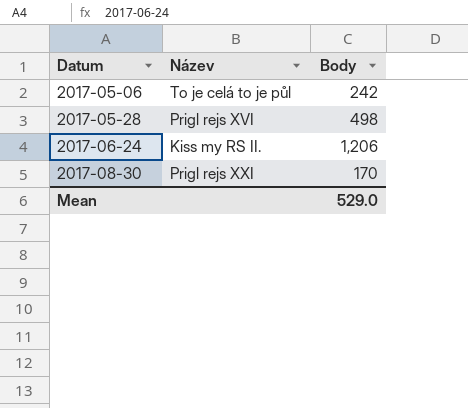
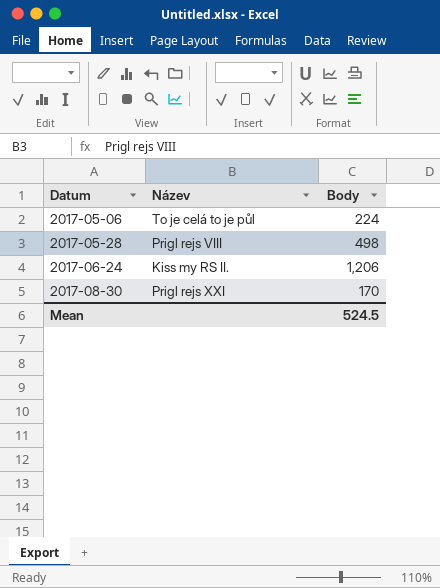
2017-05-06 | Body: 242 -> 224
2017-05-28 | Název: Prigl rejs XVI -> Prigl rejs VIII
Mean | Body: 529.0 -> 524.5

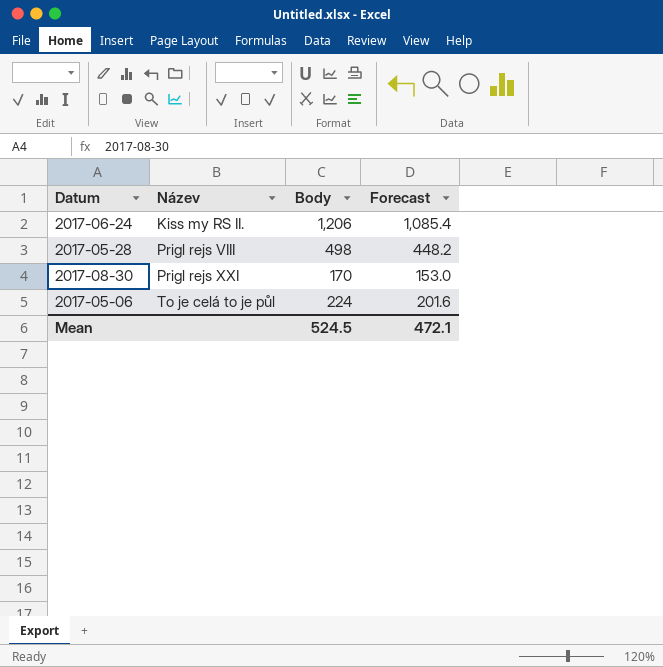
row order: Datum ascending -> Název ascending
column Forecast | formula: none -> [Body] * 0.9

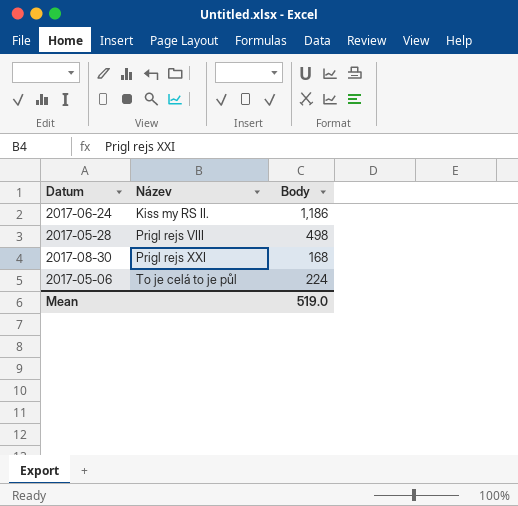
column Forecast | formula: [Body] * 0.9 -> none
2017-06-24 | Body: 1,206 -> 1,186
2017-08-30 | Body: 170 -> 168
Mean | Body: 524.5 -> 519.0

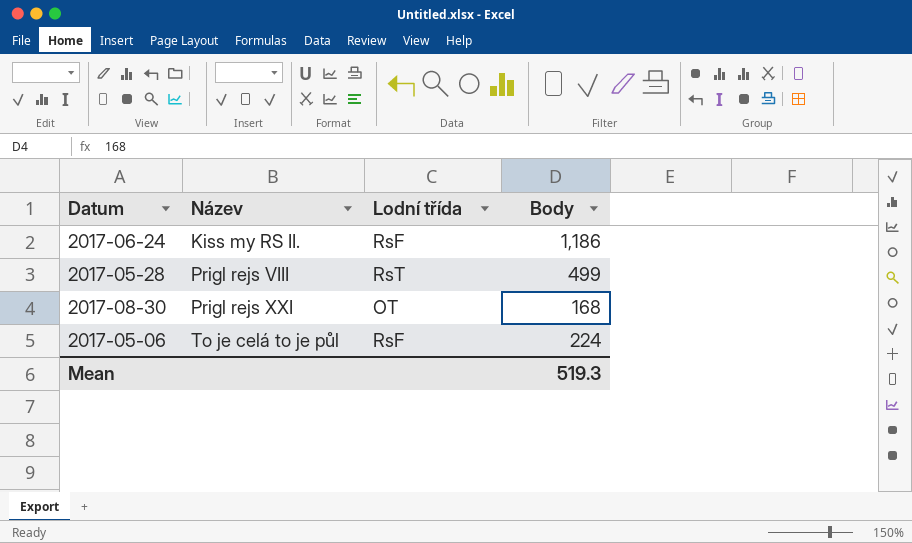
column Lodní třída | position: none -> 3
2017-05-28 | Body: 498 -> 499
Mean | Body: 519.0 -> 519.3

